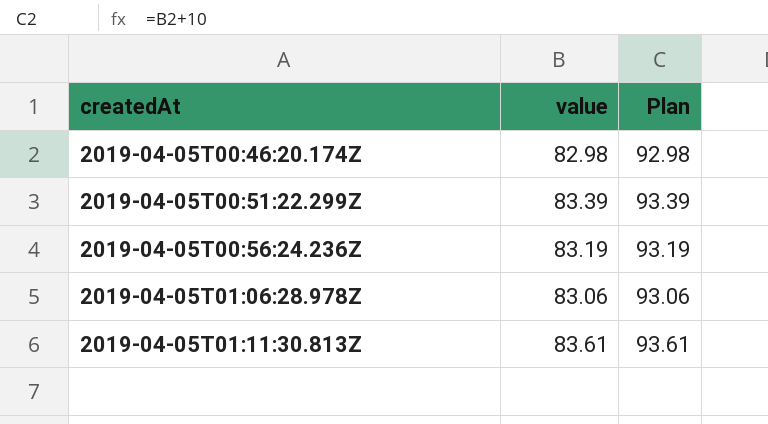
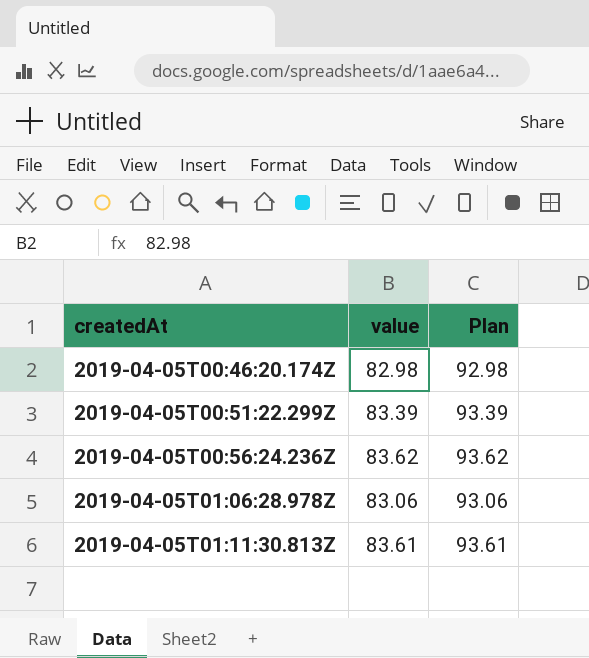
2019-04-05T00:56:24.236Z | value: 83.19 -> 83.62
2019-04-05T00:56:24.236Z | Plan: 93.19 -> 93.62

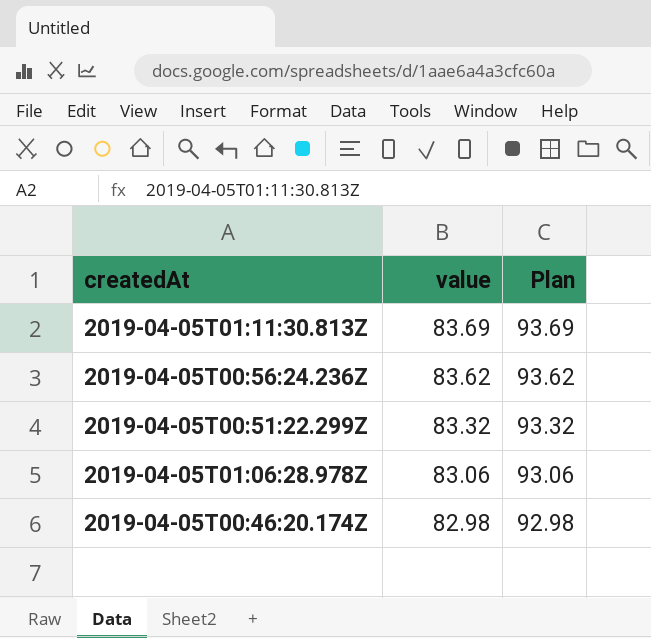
row order: createdAt ascending -> value descending
2019-04-05T01:11:30.813Z | value: 83.61 -> 83.69
2019-04-05T01:11:30.813Z | Plan: 93.61 -> 93.69
2019-04-05T00:51:22.299Z | value: 83.39 -> 83.32
2019-04-05T00:51:22.299Z | Plan: 93.39 -> 93.32

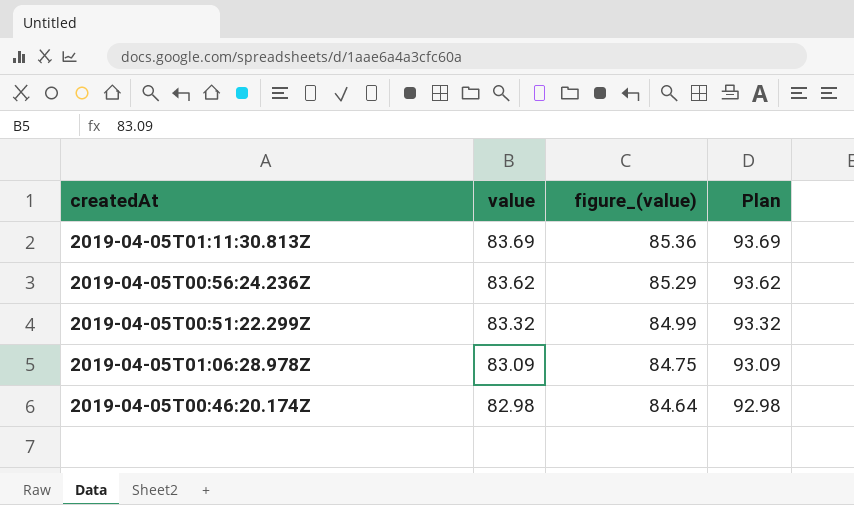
column figure_(value) | formula: none -> [value] * 1.02
2019-04-05T01:06:28.978Z | value: 83.06 -> 83.09
2019-04-05T01:06:28.978Z | Plan: 93.06 -> 93.09

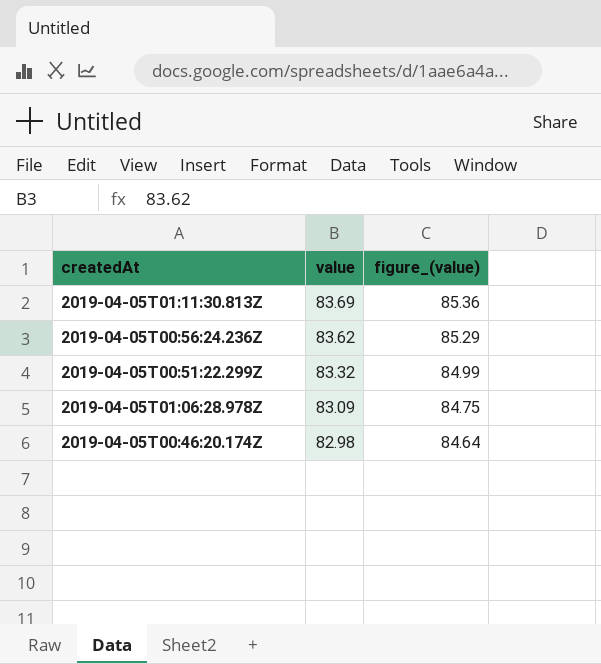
column Plan | formula: [value] + 10 -> none

